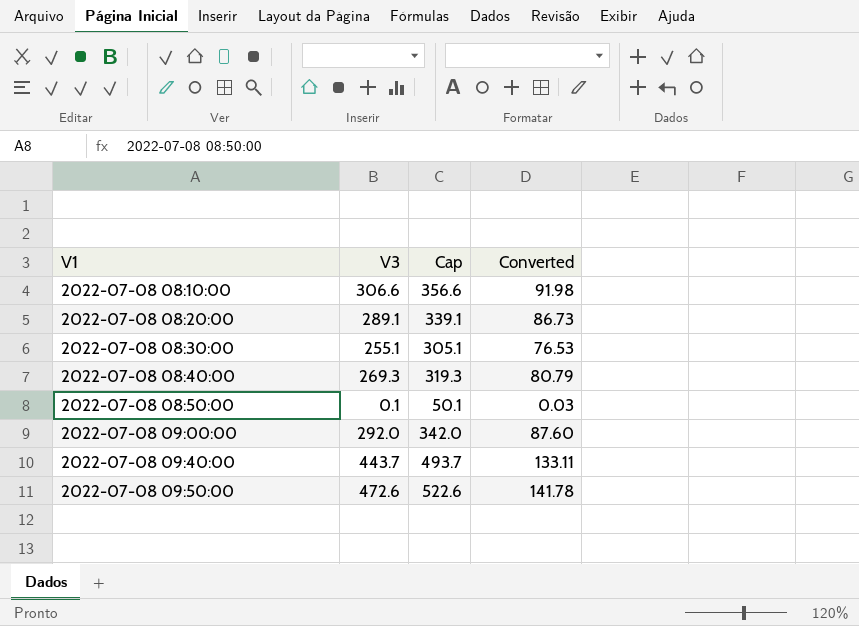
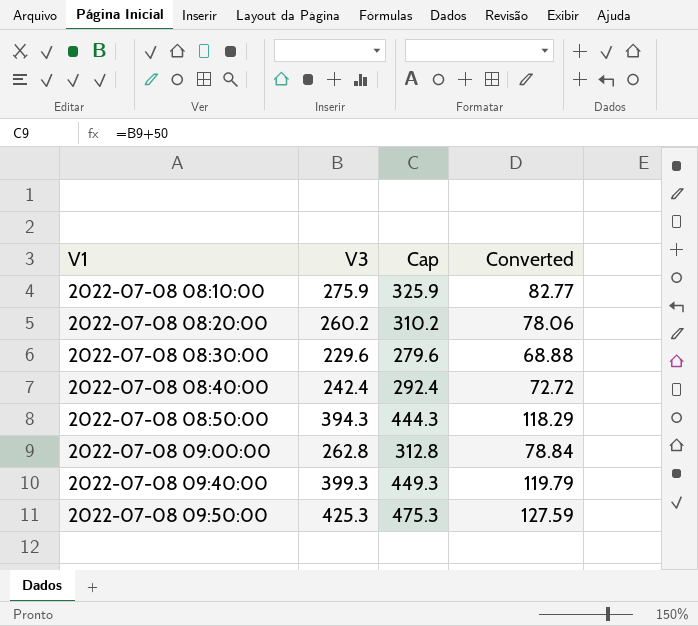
2022-07-08 08:10:00 | V3: 306.6 -> 275.9
2022-07-08 08:10:00 | Cap: 356.6 -> 325.9
2022-07-08 08:10:00 | Converted: 91.98 -> 82.77
2022-07-08 08:20:00 | V3: 289.1 -> 260.2
2022-07-08 08:20:00 | Cap: 339.1 -> 310.2
2022-07-08 08:20:00 | Converted: 86.73 -> 78.06
2022-07-08 08:30:00 | V3: 255.1 -> 229.6
2022-07-08 08:30:00 | Cap: 305.1 -> 279.6
2022-07-08 08:30:00 | Converted: 76.53 -> 68.88
2022-07-08 08:40:00 | V3: 269.3 -> 242.4
2022-07-08 08:40:00 | Cap: 319.3 -> 292.4
2022-07-08 08:40:00 | Converted: 80.79 -> 72.72
2022-07-08 08:50:00 | V3: 0.1 -> 394.3
2022-07-08 08:50:00 | Cap: 50.1 -> 444.3
2022-07-08 08:50:00 | Converted: 0.03 -> 118.29
2022-07-08 09:00:00 | V3: 292.0 -> 262.8
2022-07-08 09:00:00 | Cap: 342.0 -> 312.8
2022-07-08 09:00:00 | Converted: 87.60 -> 78.84
2022-07-08 09:40:00 | V3: 443.7 -> 399.3
2022-07-08 09:40:00 | Cap: 493.7 -> 449.3
2022-07-08 09:40:00 | Converted: 133.11 -> 119.79
2022-07-08 09:50:00 | V3: 472.6 -> 425.3
2022-07-08 09:50:00 | Cap: 522.6 -> 475.3
2022-07-08 09:50:00 | Converted: 141.78 -> 127.59

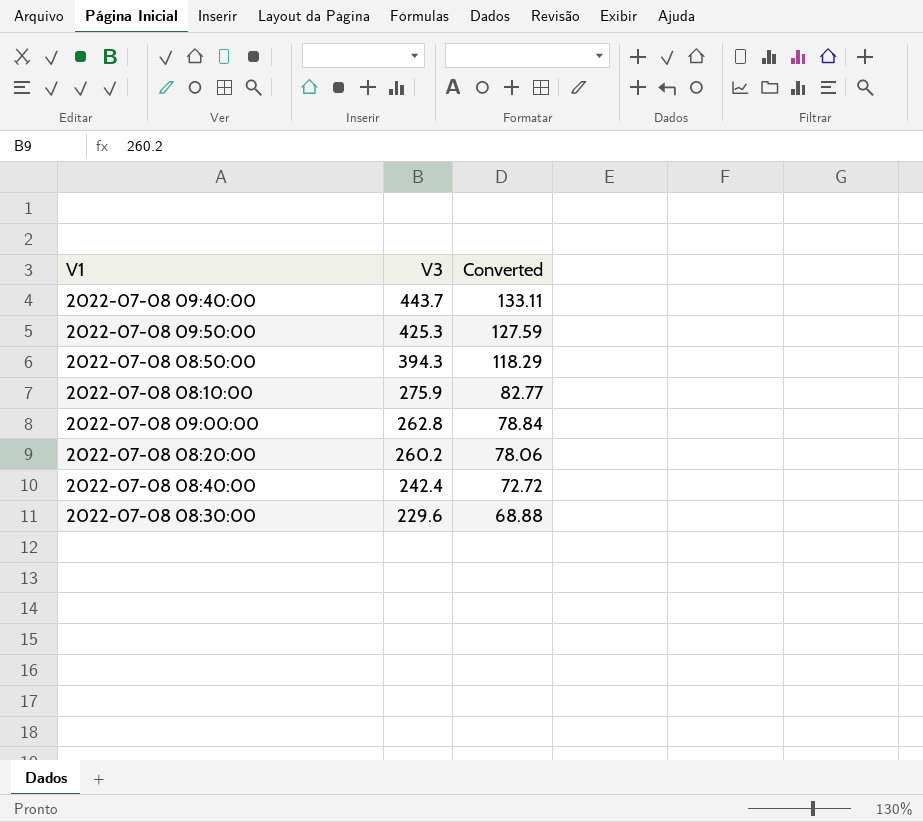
row order: V1 ascending -> V3 descending
column Cap | formula: [V3] + 50 -> none
2022-07-08 09:40:00 | V3: 399.3 -> 443.7
2022-07-08 09:40:00 | Converted: 119.79 -> 133.11

